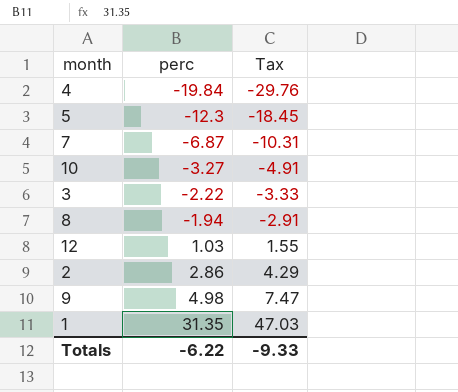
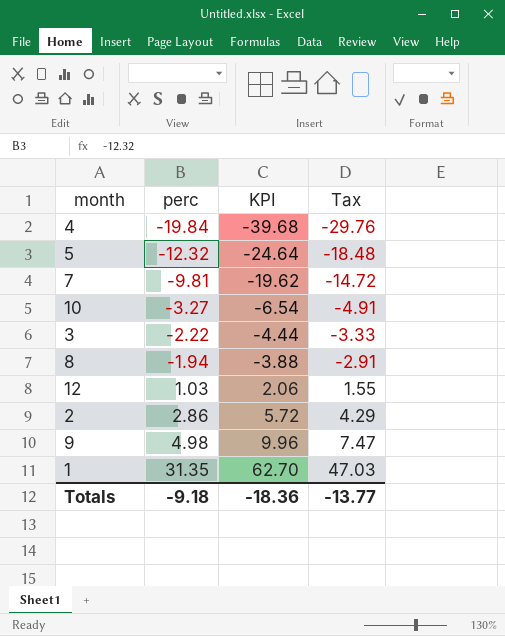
column KPI | formula: none -> [perc] * 2
5 | perc: -12.3 -> -12.32
5 | Tax: -18.45 -> -18.48
7 | perc: -6.87 -> -9.81
7 | Tax: -10.31 -> -14.72
Totals | perc: -6.22 -> -9.18
Totals | Tax: -9.33 -> -13.77

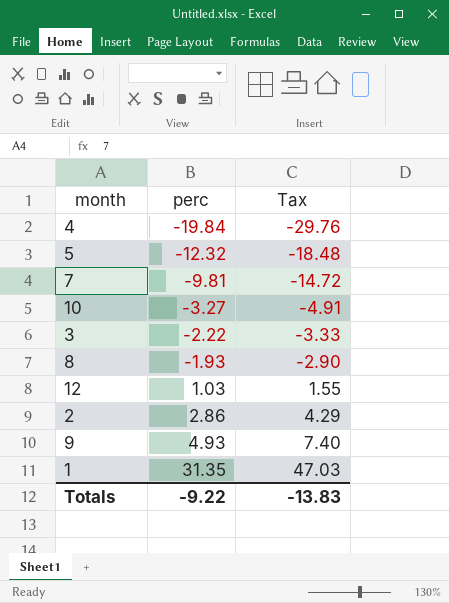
column KPI | formula: [perc] * 2 -> none
8 | perc: -1.94 -> -1.93
8 | Tax: -2.91 -> -2.90
9 | perc: 4.98 -> 4.93
9 | Tax: 7.47 -> 7.40
Totals | perc: -9.18 -> -9.22
Totals | Tax: -13.77 -> -13.83

